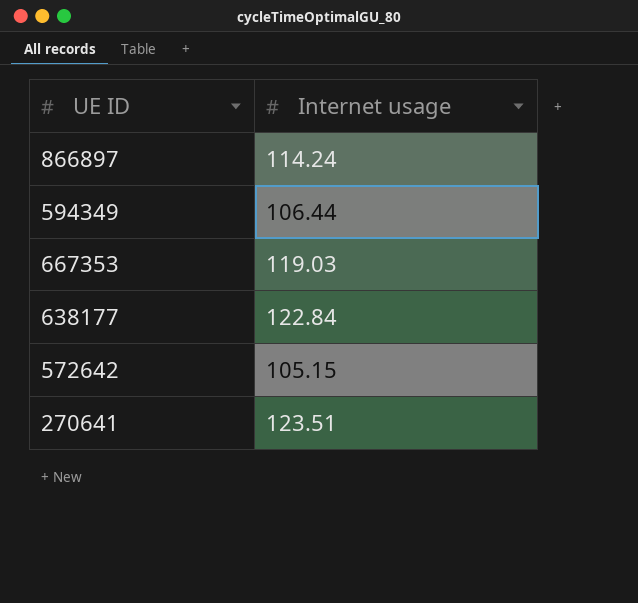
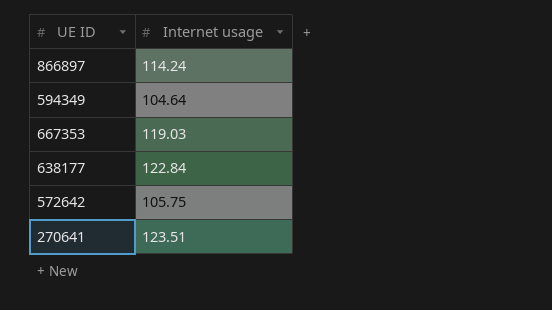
594349 | Internet usage: 106.44 -> 104.64
572642 | Internet usage: 105.15 -> 105.75

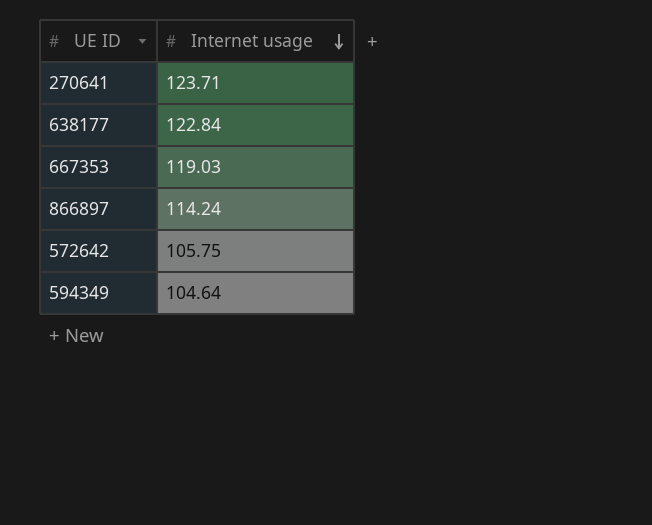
row order: none -> Internet usage descending
270641 | Internet usage: 123.51 -> 123.71

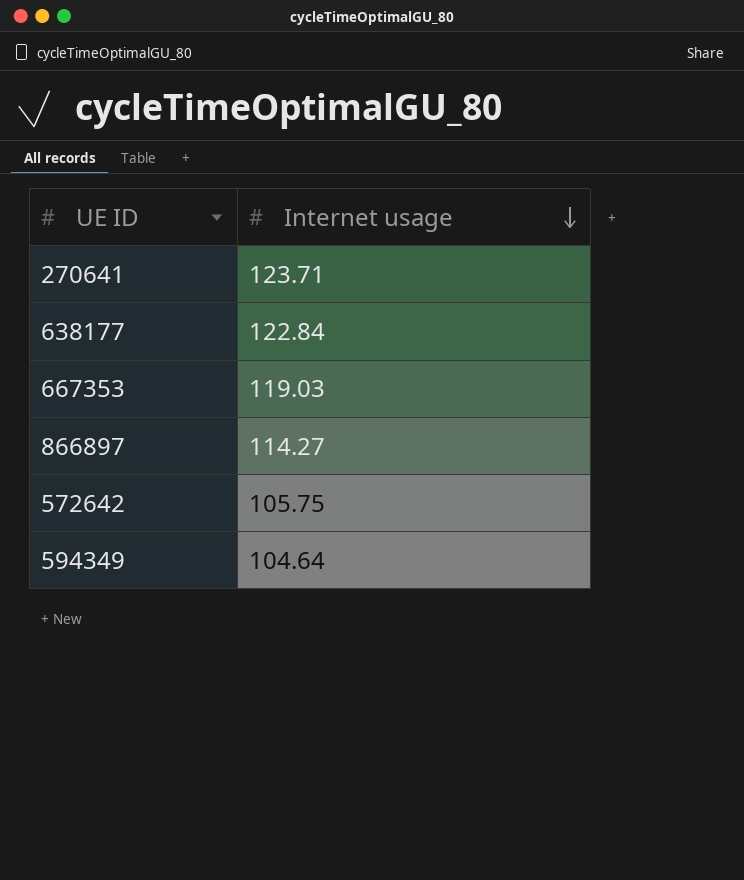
866897 | Internet usage: 114.24 -> 114.27

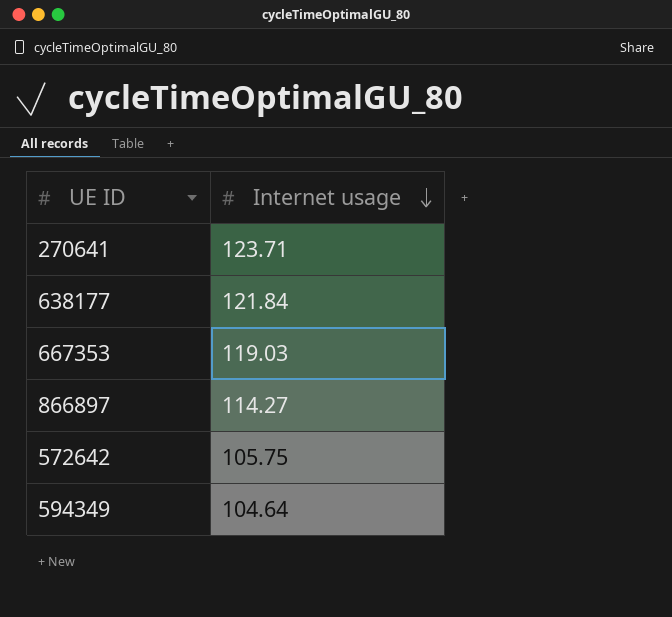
638177 | Internet usage: 122.84 -> 121.84

